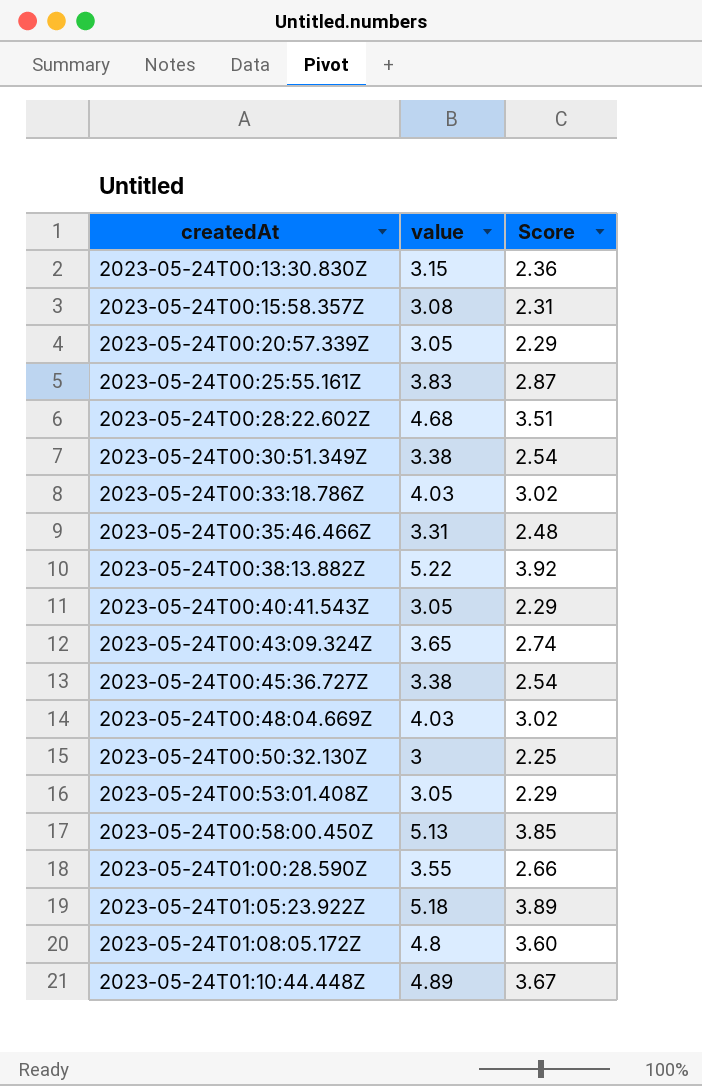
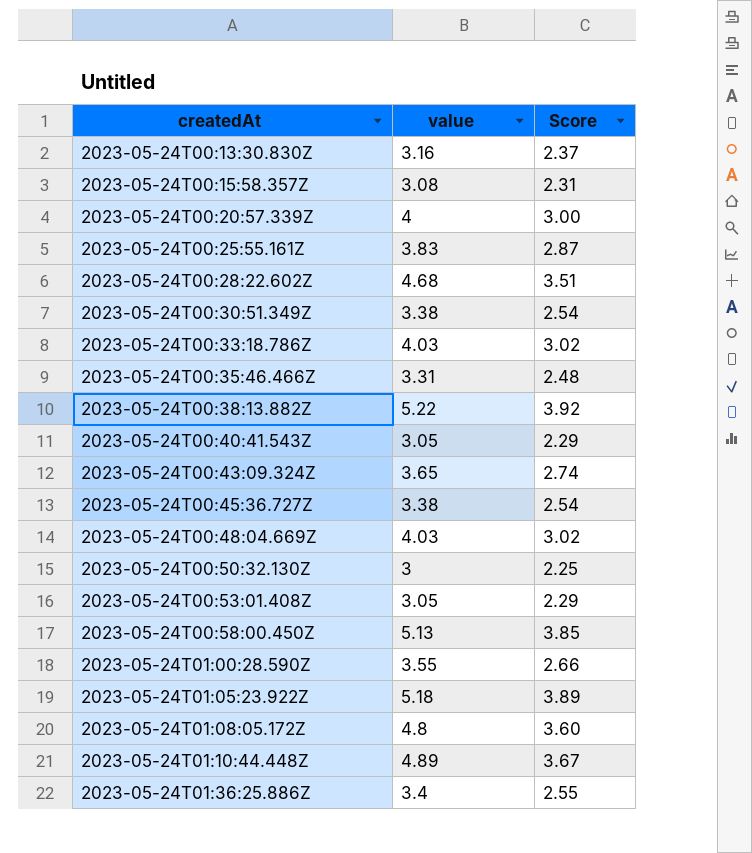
2023-05-24T00:13:30.830Z | value: 3.15 -> 3.16
2023-05-24T00:13:30.830Z | Score: 2.36 -> 2.37
2023-05-24T00:20:57.339Z | value: 3.05 -> 4
2023-05-24T00:20:57.339Z | Score: 2.29 -> 3.00
row 2023-05-24T01:36:25.886Z: none -> 3.4 | 2.55

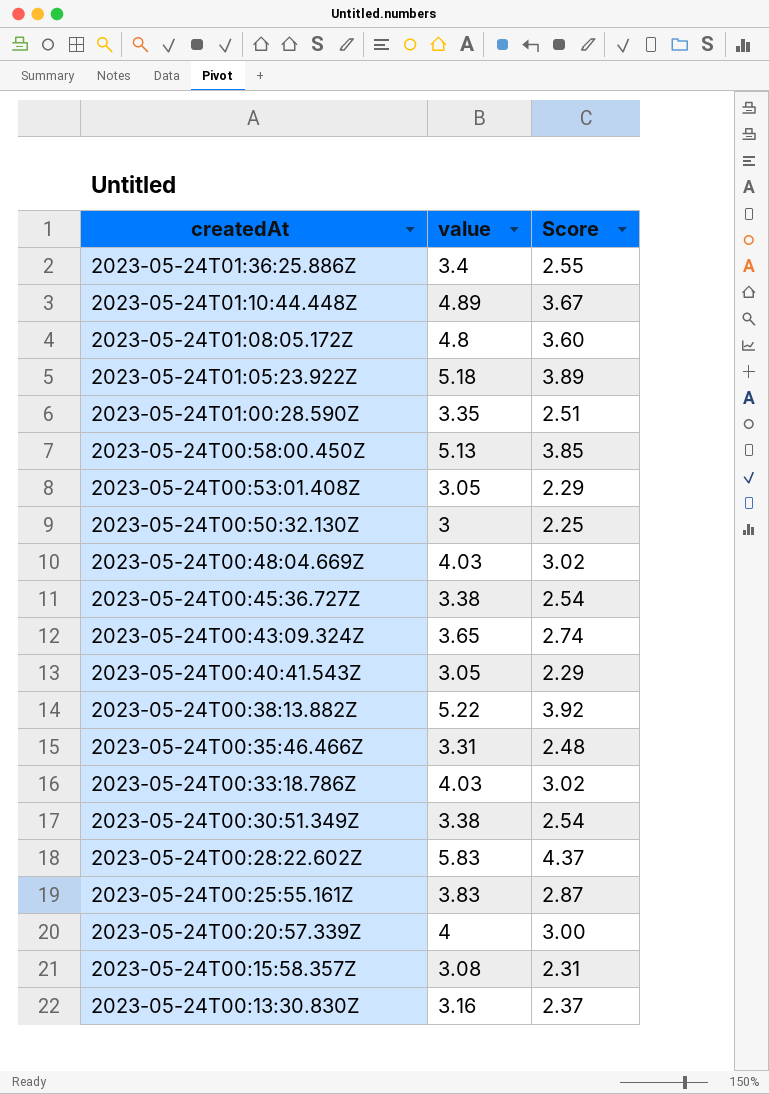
row order: createdAt ascending -> createdAt descending
2023-05-24T01:00:28.590Z | value: 3.55 -> 3.35
2023-05-24T01:00:28.590Z | Score: 2.66 -> 2.51
2023-05-24T00:28:22.602Z | value: 4.68 -> 5.83
2023-05-24T00:28:22.602Z | Score: 3.51 -> 4.37

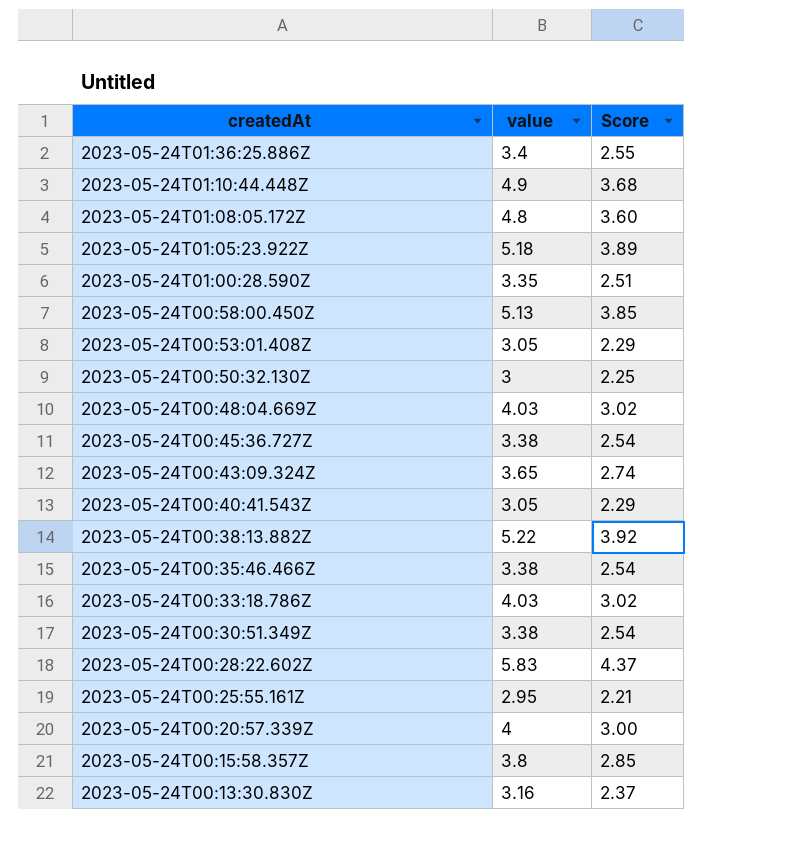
2023-05-24T01:10:44.448Z | value: 4.89 -> 4.9
2023-05-24T01:10:44.448Z | Score: 3.67 -> 3.68
2023-05-24T00:35:46.466Z | value: 3.31 -> 3.38
2023-05-24T00:35:46.466Z | Score: 2.48 -> 2.54
2023-05-24T00:25:55.161Z | value: 3.83 -> 2.95
2023-05-24T00:25:55.161Z | Score: 2.87 -> 2.21
2023-05-24T00:15:58.357Z | value: 3.08 -> 3.8
2023-05-24T00:15:58.357Z | Score: 2.31 -> 2.85

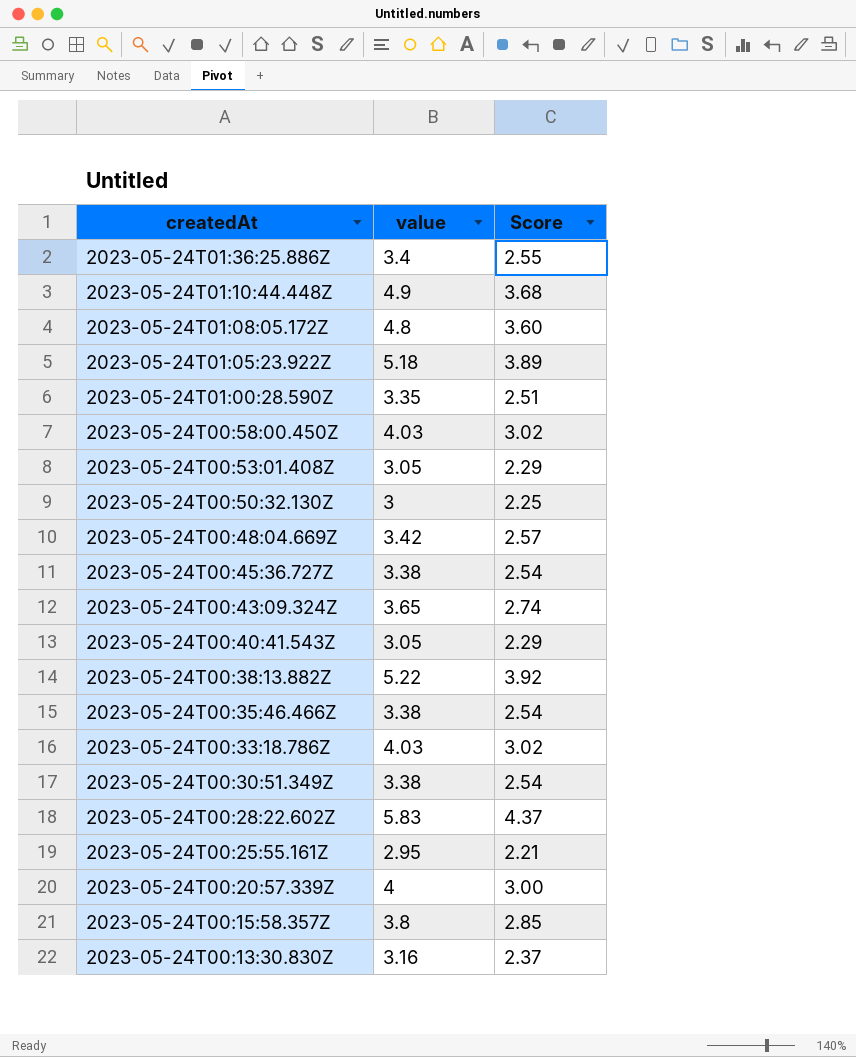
2023-05-24T00:58:00.450Z | value: 5.13 -> 4.03
2023-05-24T00:58:00.450Z | Score: 3.85 -> 3.02
2023-05-24T00:48:04.669Z | value: 4.03 -> 3.42
2023-05-24T00:48:04.669Z | Score: 3.02 -> 2.57

